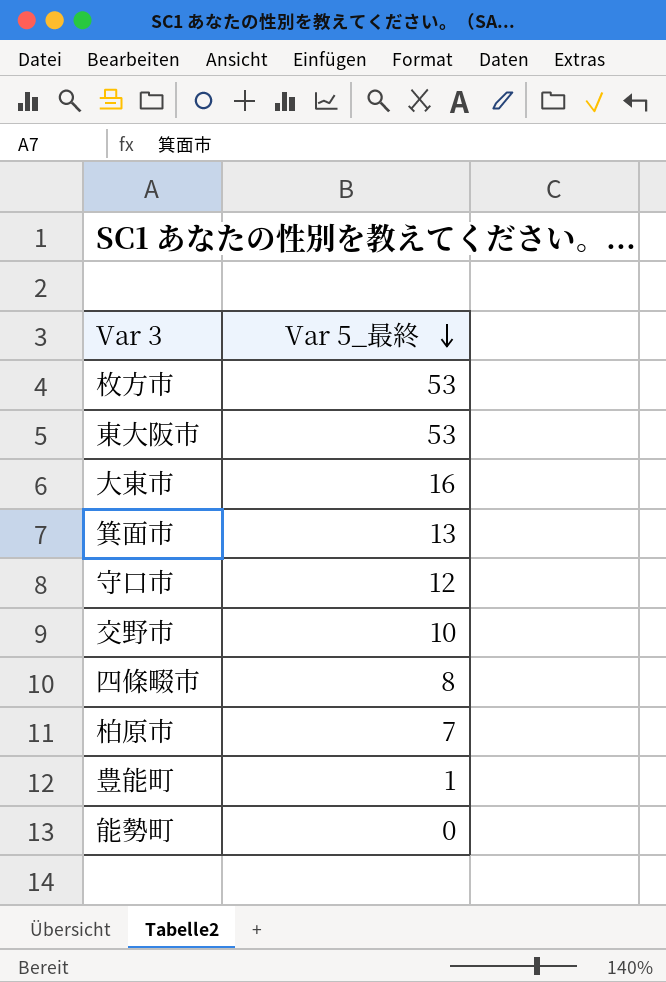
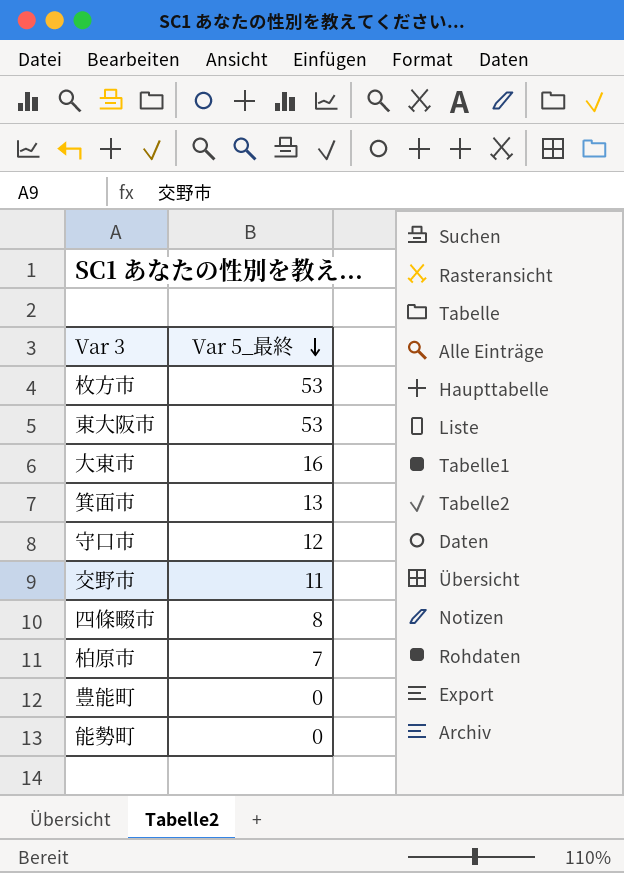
交野市 | Var 5_最終: 10 -> 11
豊能町 | Var 5_最終: 1 -> 0

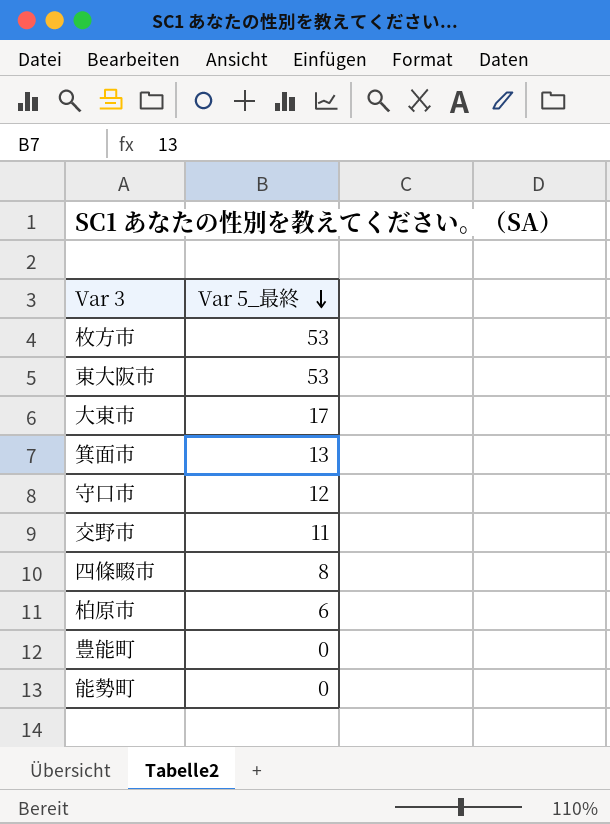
大東市 | Var 5_最終: 16 -> 17
柏原市 | Var 5_最終: 7 -> 6

